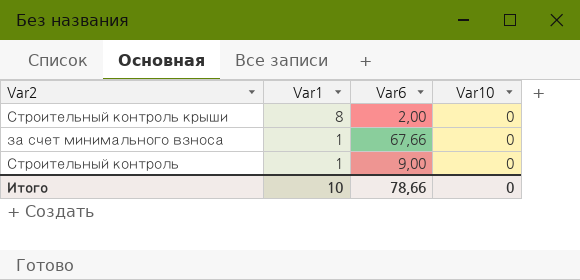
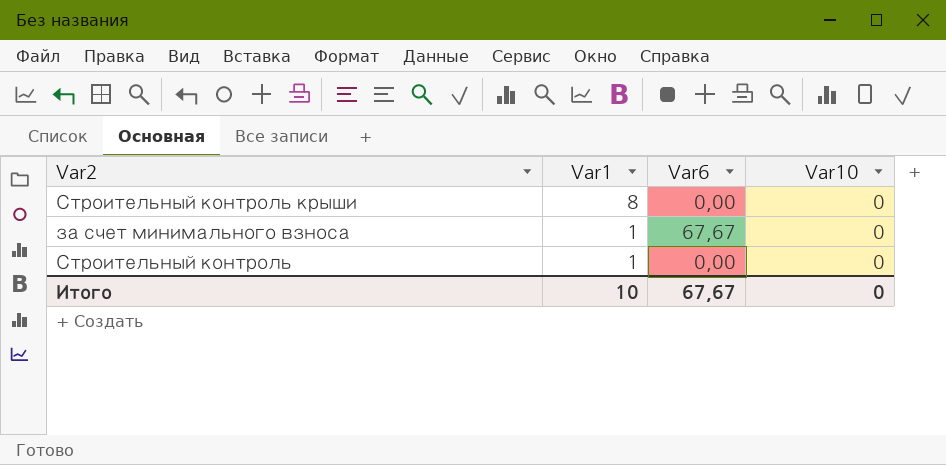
Строительный контроль крыши | Var6: 2,00 -> 0,00
за счет минимального взноса | Var6: 67,66 -> 67,67
Строительный контроль | Var6: 9,00 -> 0,00
Итого | Var6: 78,66 -> 67,67

